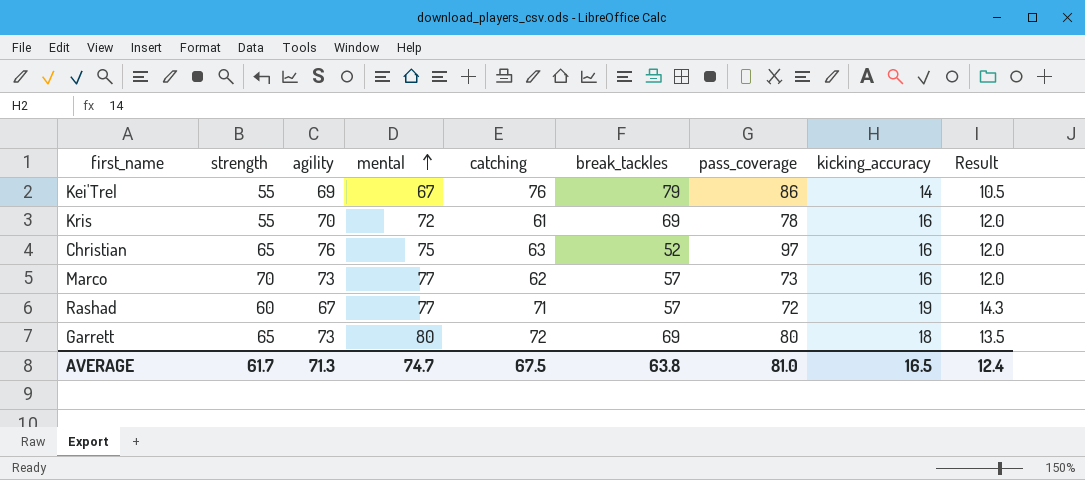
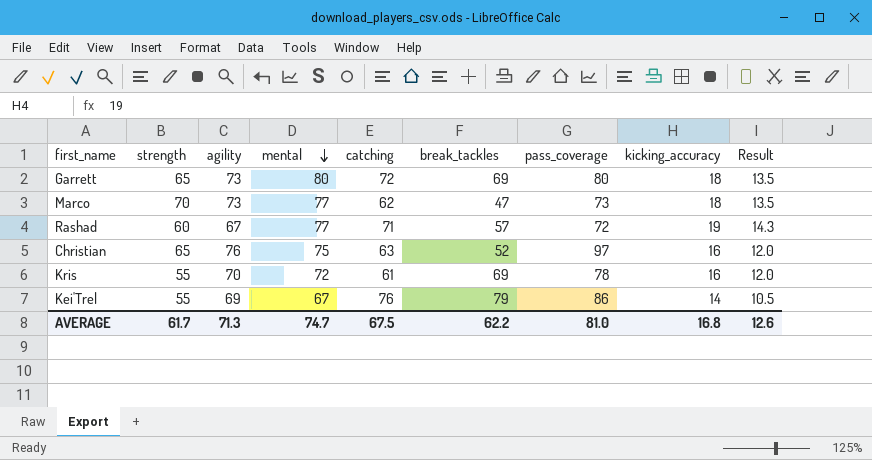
row order: mental ascending -> mental descending
Marco | break_tackles: 57 -> 47
Marco | kicking_accuracy: 16 -> 18
Marco | Result: 12.0 -> 13.5
AVERAGE | break_tackles: 63.8 -> 62.2
AVERAGE | kicking_accuracy: 16.5 -> 16.8
AVERAGE | Result: 12.4 -> 12.6

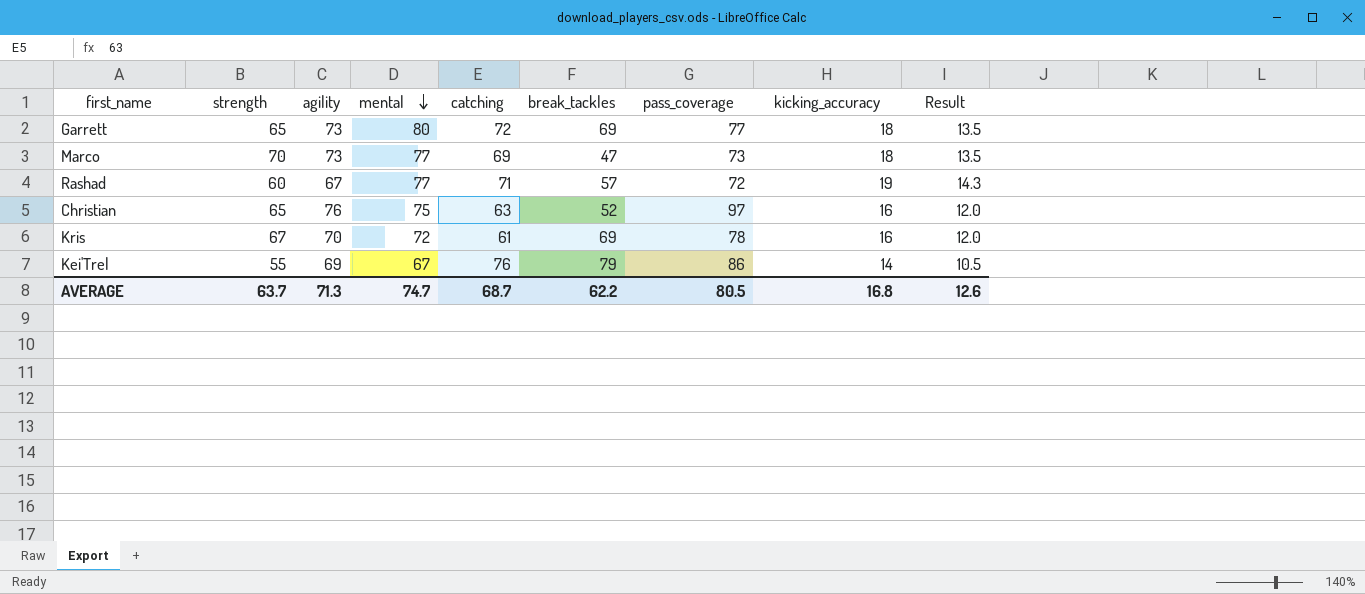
Garrett | pass_coverage: 80 -> 77
Marco | catching: 62 -> 69
Kris | strength: 55 -> 67
AVERAGE | strength: 61.7 -> 63.7
AVERAGE | catching: 67.5 -> 68.7
AVERAGE | pass_coverage: 81.0 -> 80.5

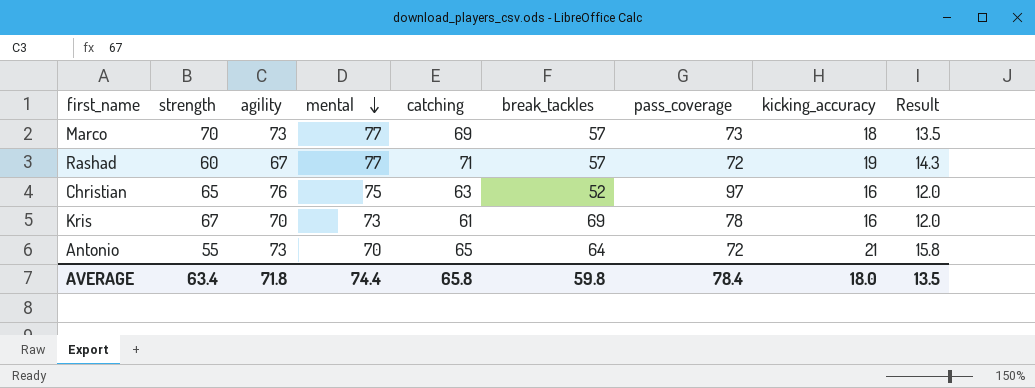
row Garrett: 65 | 73 | 80 | 72 | 69 | 77 | 18 | 13.5 -> none
row Kei'Trel: 55 | 69 | 67 | 76 | 79 | 86 | 14 | 10.5 -> none
Marco | break_tackles: 47 -> 57
Kris | mental: 72 -> 73
row Antonio: none -> 55 | 73 | 70 | 65 | 64 | 72 | 21 | 15.8
AVERAGE | strength: 63.7 -> 63.4
AVERAGE | agility: 71.3 -> 71.8
AVERAGE | mental: 74.7 -> 74.4
AVERAGE | catching: 68.7 -> 65.8
AVERAGE | break_tackles: 62.2 -> 59.8
AVERAGE | pass_coverage: 80.5 -> 78.4
AVERAGE | kicking_accuracy: 16.8 -> 18.0
AVERAGE | Result: 12.6 -> 13.5

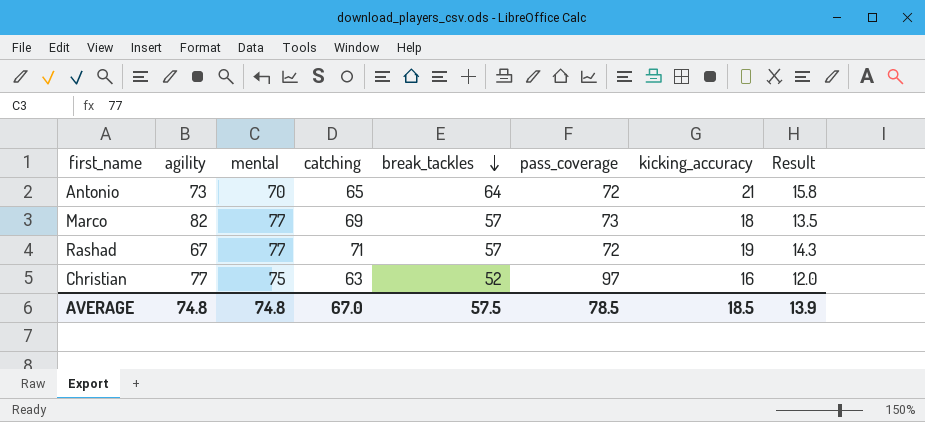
row order: mental descending -> break_tackles descending
column strength | position: 2 -> none
row Kris: 67 | 70 | 73 | 61 | 69 | 78 | 16 | 12.0 -> none
Marco | agility: 73 -> 82
Christian | agility: 76 -> 77
AVERAGE | agility: 71.8 -> 74.8
AVERAGE | mental: 74.4 -> 74.8
AVERAGE | catching: 65.8 -> 67.0
AVERAGE | break_tackles: 59.8 -> 57.5
AVERAGE | pass_coverage: 78.4 -> 78.5
AVERAGE | kicking_accuracy: 18.0 -> 18.5
AVERAGE | Result: 13.5 -> 13.9

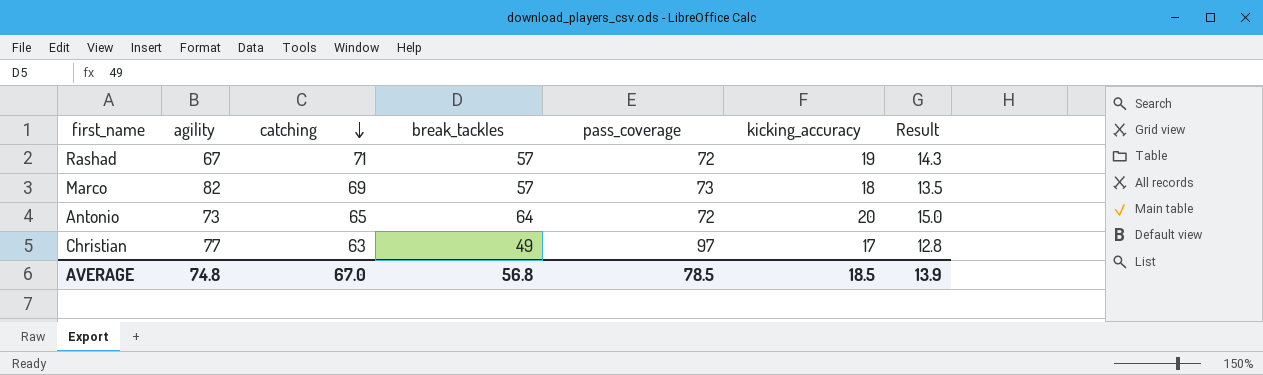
row order: break_tackles descending -> catching descending
column mental | position: 3 -> none
Antonio | kicking_accuracy: 21 -> 20
Antonio | Result: 15.8 -> 15.0
Christian | break_tackles: 52 -> 49
Christian | kicking_accuracy: 16 -> 17
Christian | Result: 12.0 -> 12.8
AVERAGE | break_tackles: 57.5 -> 56.8

